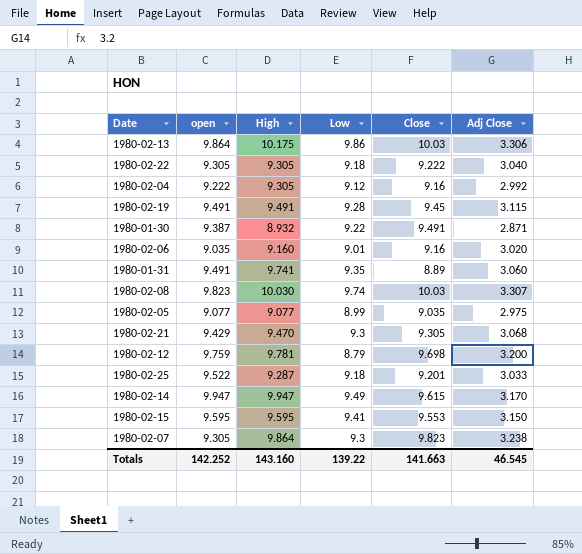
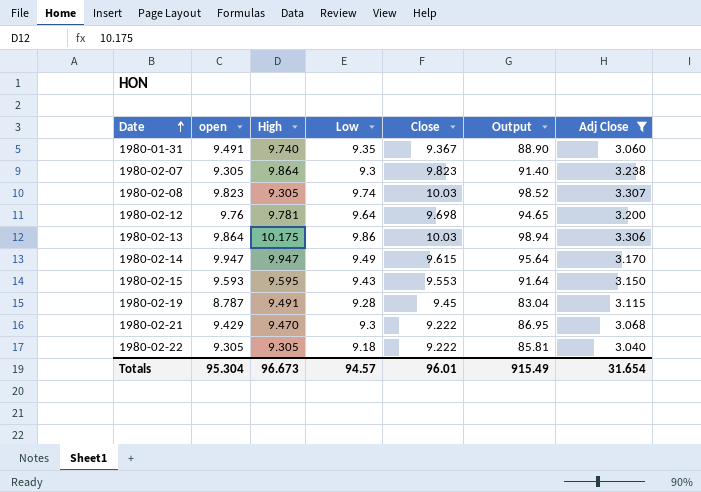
filter: none -> Adj Close >= 3.040
row order: none -> Date ascending
column Output | formula: none -> [open] * [Close]
1980-01-31 | High: 9.741 -> 9.740
1980-01-31 | Close: 8.89 -> 9.367
1980-02-08 | High: 10.030 -> 9.305
1980-02-12 | open: 9.759 -> 9.76
1980-02-12 | Low: 8.79 -> 9.64
1980-02-15 | open: 9.595 -> 9.593
1980-02-15 | Low: 9.41 -> 9.43
1980-02-19 | open: 9.491 -> 8.787
1980-02-21 | Close: 9.305 -> 9.222
Totals | open: 142.252 -> 95.304
Totals | High: 143.160 -> 96.673
Totals | Low: 139.22 -> 94.57
Totals | Close: 141.663 -> 96.01
Totals | Adj Close: 46.545 -> 31.654

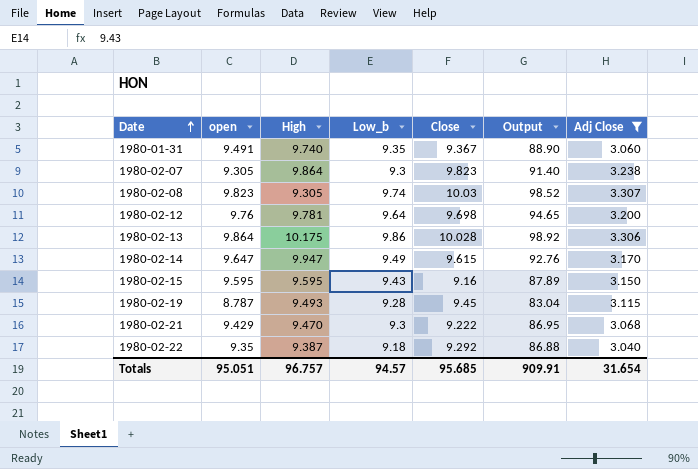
column name: Low -> Low_b
1980-02-13 | Close: 10.03 -> 10.028
1980-02-13 | Output: 98.94 -> 98.92
1980-02-14 | open: 9.947 -> 9.647
1980-02-14 | Output: 95.64 -> 92.76
1980-02-15 | open: 9.593 -> 9.595
1980-02-15 | Close: 9.553 -> 9.16
1980-02-15 | Output: 91.64 -> 87.89
1980-02-19 | High: 9.491 -> 9.493
1980-02-22 | open: 9.305 -> 9.35
1980-02-22 | High: 9.305 -> 9.387
1980-02-22 | Close: 9.222 -> 9.292
1980-02-22 | Output: 85.81 -> 86.88
Totals | open: 95.304 -> 95.051
Totals | High: 96.673 -> 96.757
Totals | Close: 96.01 -> 95.685
Totals | Output: 915.49 -> 909.91

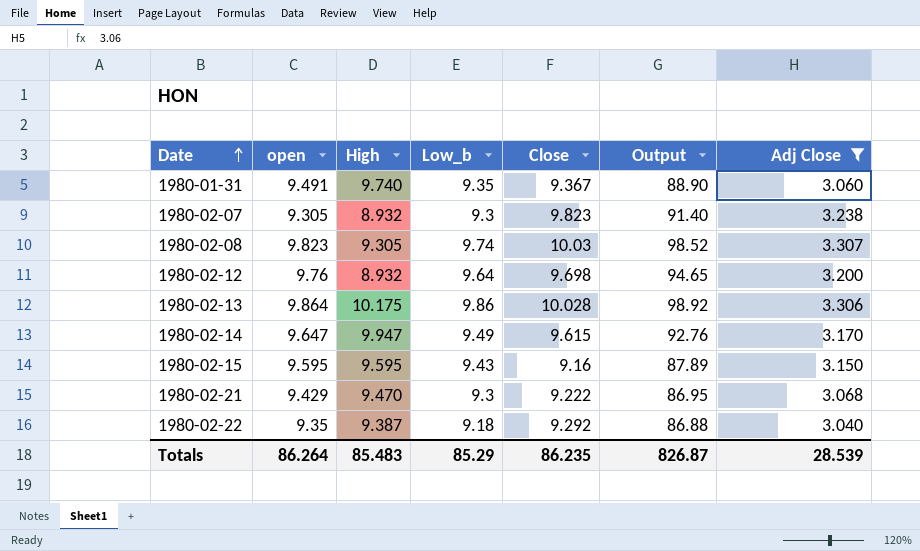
row 1980-02-19: 8.787 | 9.493 | 9.28 | 9.45 | 83.04 | 3.115 -> none
1980-02-07 | High: 9.864 -> 8.932
1980-02-12 | High: 9.781 -> 8.932
Totals | open: 95.051 -> 86.264
Totals | High: 96.757 -> 85.483
Totals | Low_b: 94.57 -> 85.29
Totals | Close: 95.685 -> 86.235
Totals | Output: 909.91 -> 826.87
Totals | Adj Close: 31.654 -> 28.539

